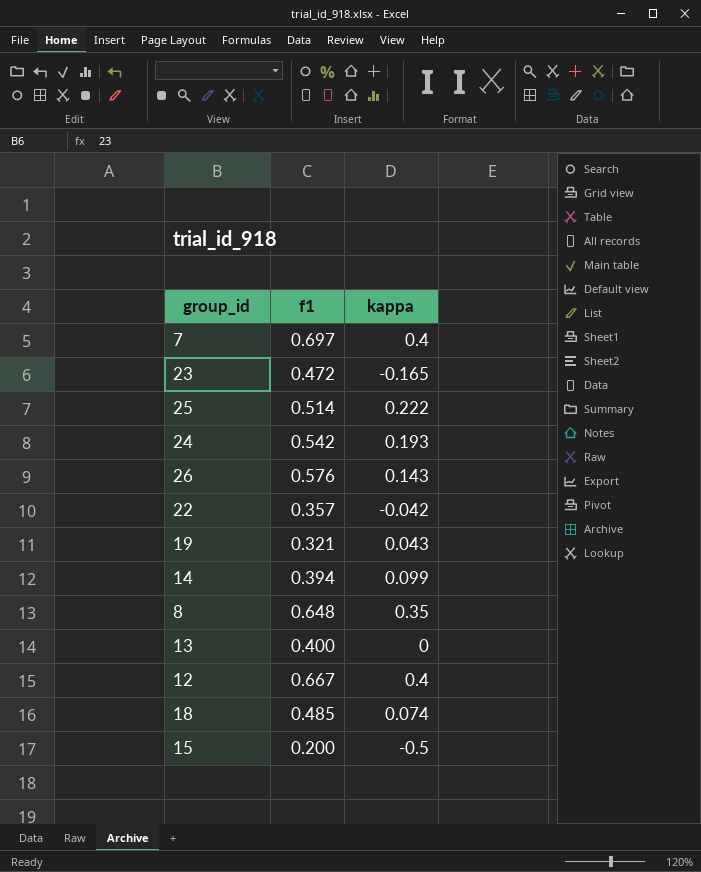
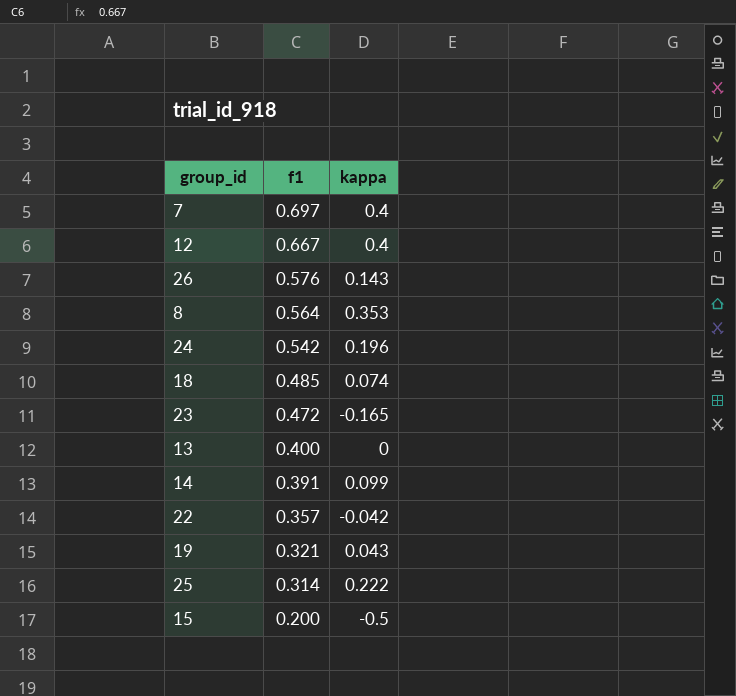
row order: none -> f1 descending
8 | f1: 0.648 -> 0.564
8 | kappa: 0.35 -> 0.353
24 | kappa: 0.193 -> 0.196
14 | f1: 0.394 -> 0.391
25 | f1: 0.514 -> 0.314

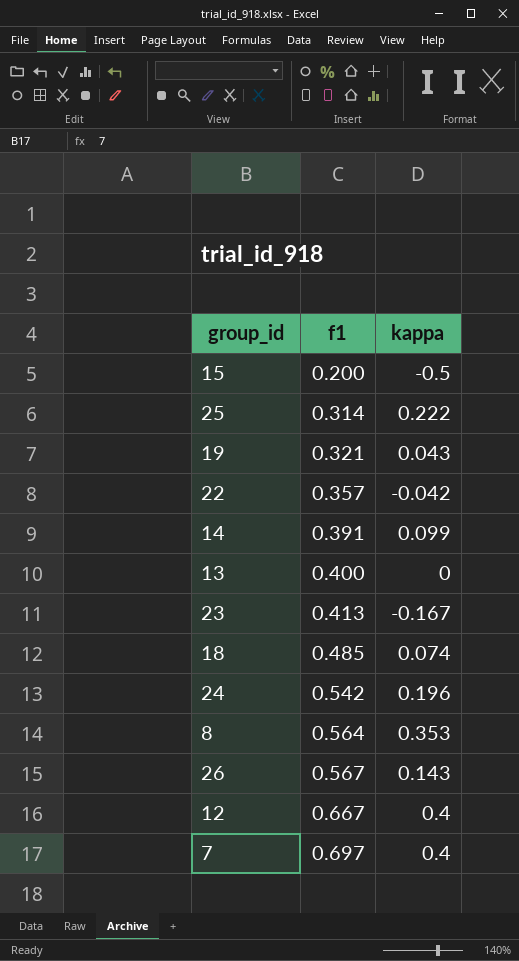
row order: f1 descending -> f1 ascending
23 | f1: 0.472 -> 0.413
23 | kappa: -0.165 -> -0.167
26 | f1: 0.576 -> 0.567

